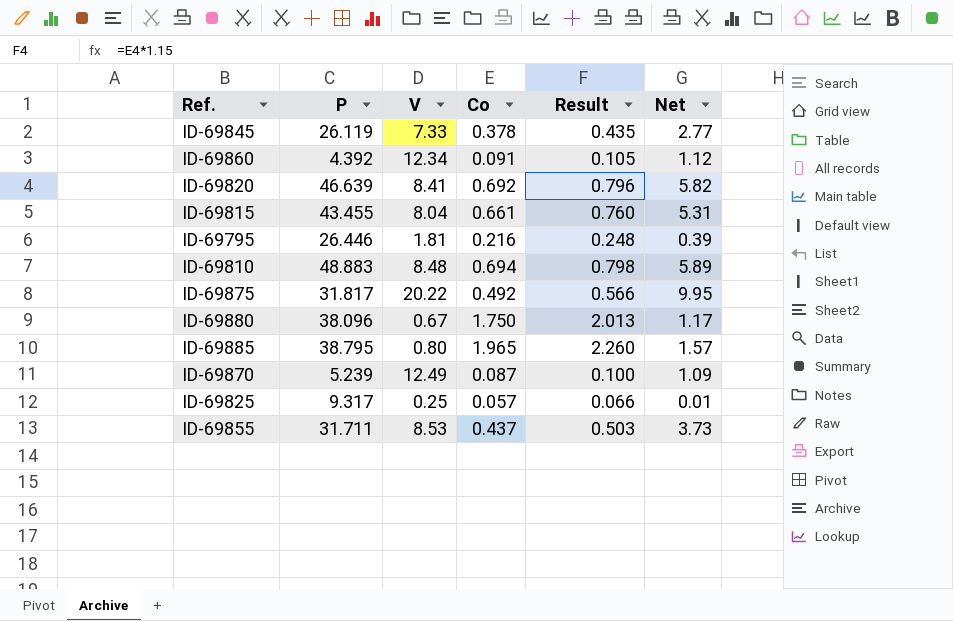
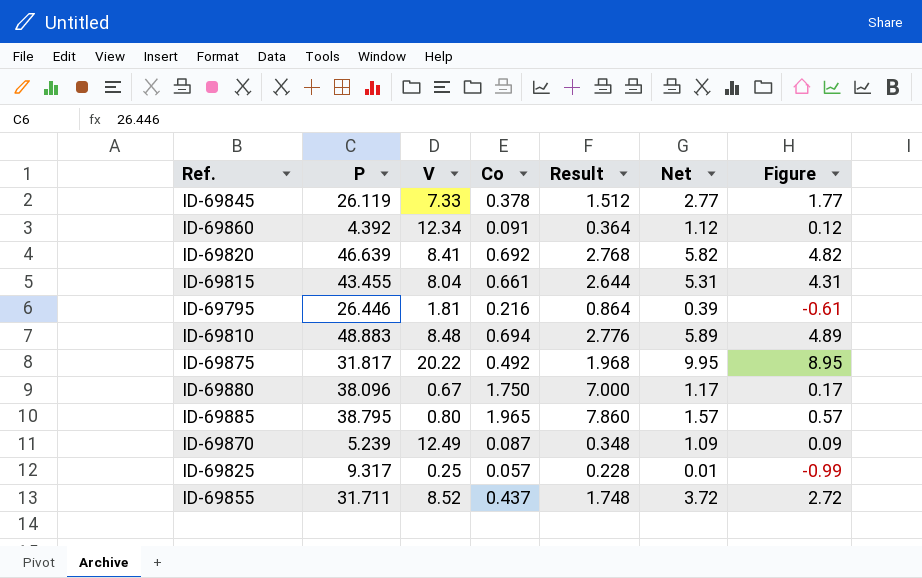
column Result | formula: [Co] * 1.15 -> [Co] * 4
column Figure | formula: none -> [Net] - 1
ID-69855 | V: 8.53 -> 8.52
ID-69855 | Net: 3.73 -> 3.72

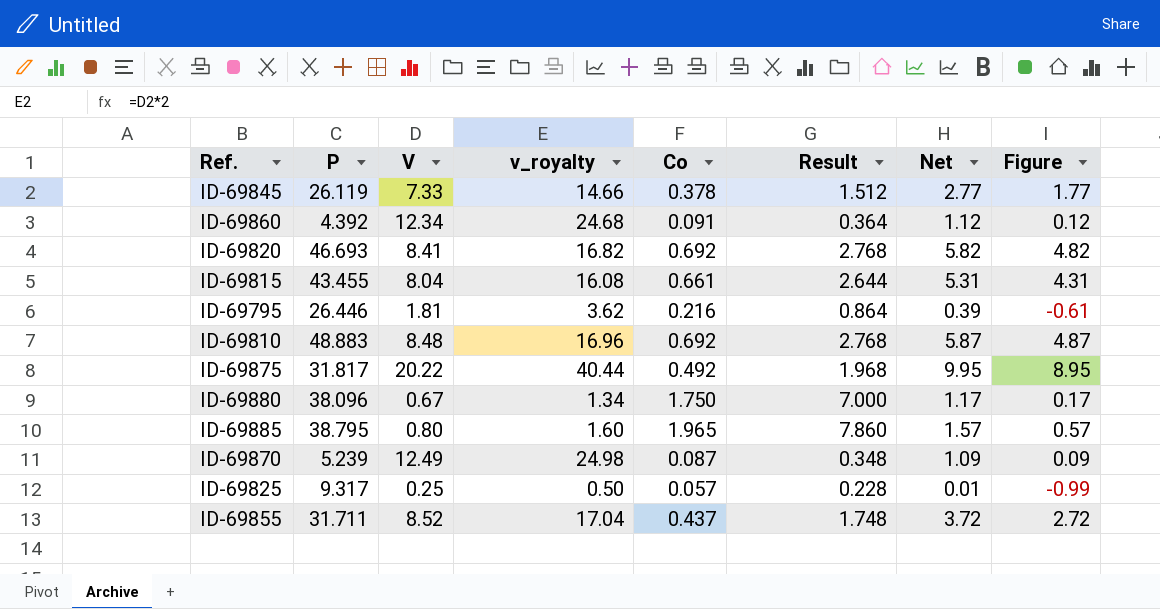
column v_royalty | formula: none -> [V] * 2
ID-69820 | P: 46.639 -> 46.693
ID-69810 | Co: 0.694 -> 0.692
ID-69810 | Result: 2.776 -> 2.768
ID-69810 | Net: 5.89 -> 5.87
ID-69810 | Figure: 4.89 -> 4.87

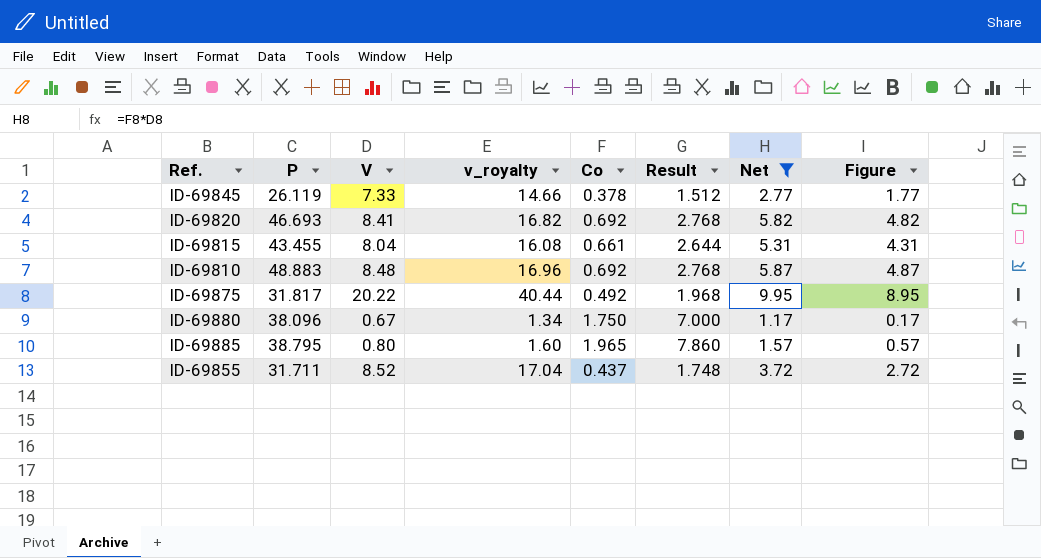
filter: none -> Net >= 1.17

